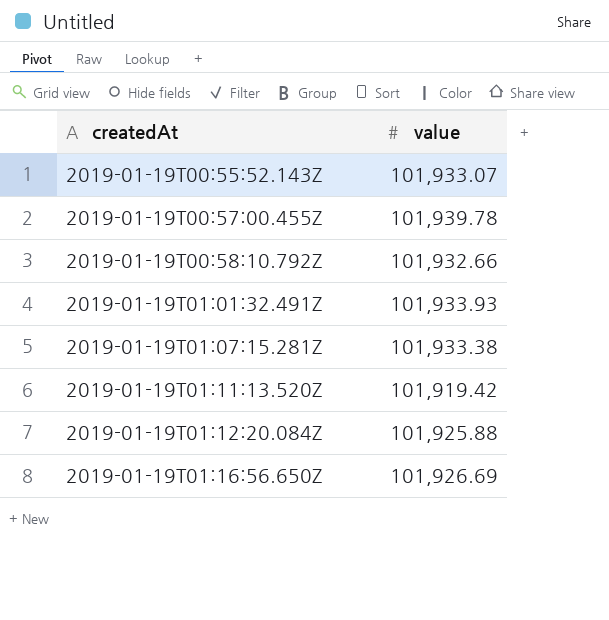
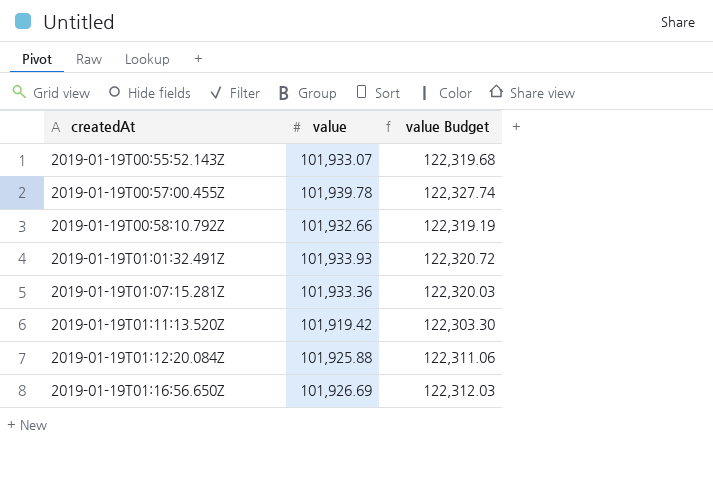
column value Budget | formula: none -> [value] * 1.2
2019-01-19T01:07:15.281Z | value: 101,933.38 -> 101,933.36

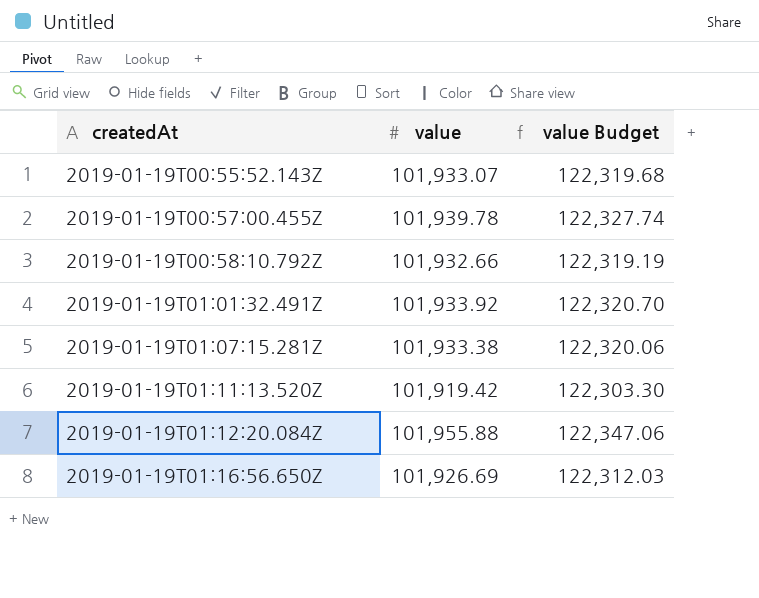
2019-01-19T01:01:32.491Z | value: 101,933.93 -> 101,933.92
2019-01-19T01:01:32.491Z | value Budget: 122,320.72 -> 122,320.70
2019-01-19T01:07:15.281Z | value: 101,933.36 -> 101,933.38
2019-01-19T01:07:15.281Z | value Budget: 122,320.03 -> 122,320.06
2019-01-19T01:12:20.084Z | value: 101,925.88 -> 101,955.88
2019-01-19T01:12:20.084Z | value Budget: 122,311.06 -> 122,347.06

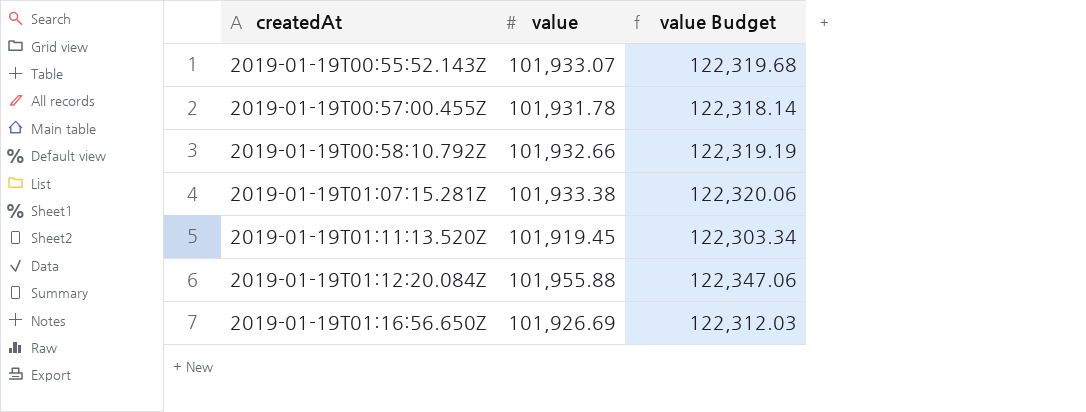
row 2019-01-19T01:01:32.491Z: 101,933.92 | 122,320.70 -> none
2019-01-19T00:57:00.455Z | value: 101,939.78 -> 101,931.78
2019-01-19T00:57:00.455Z | value Budget: 122,327.74 -> 122,318.14
2019-01-19T01:11:13.520Z | value: 101,919.42 -> 101,919.45
2019-01-19T01:11:13.520Z | value Budget: 122,303.30 -> 122,303.34

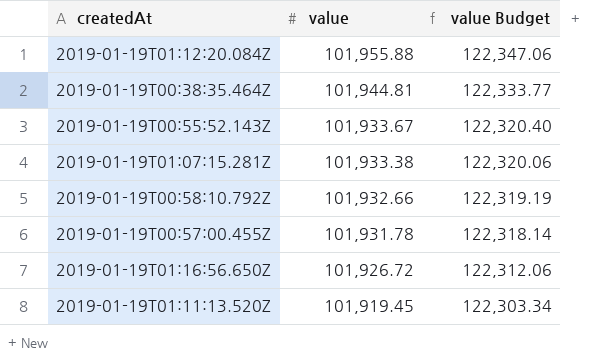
row order: createdAt ascending -> value descending
row 2019-01-19T00:38:35.464Z: none -> 101,944.81 | 122,333.77
2019-01-19T00:55:52.143Z | value: 101,933.07 -> 101,933.67
2019-01-19T00:55:52.143Z | value Budget: 122,319.68 -> 122,320.40
2019-01-19T01:16:56.650Z | value: 101,926.69 -> 101,926.72
2019-01-19T01:16:56.650Z | value Budget: 122,312.03 -> 122,312.06

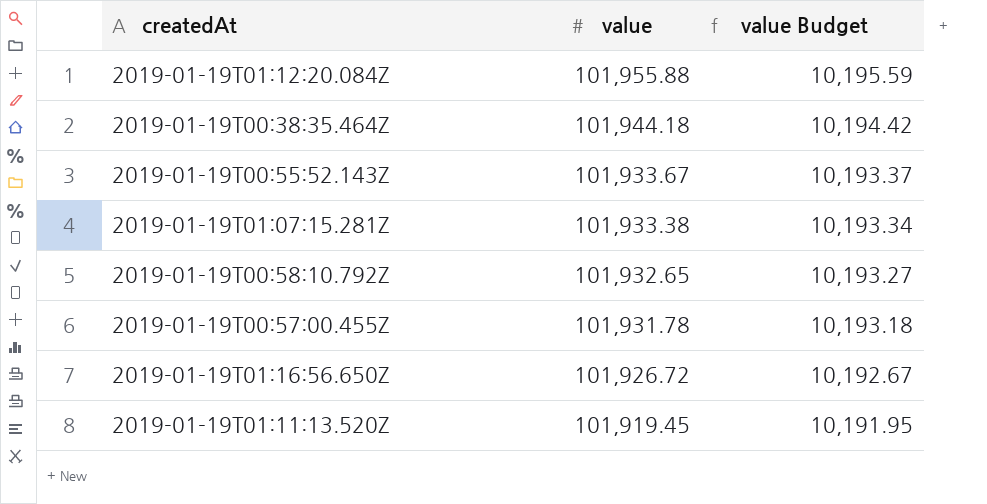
column value Budget | formula: [value] * 1.2 -> [value] * 0.1
2019-01-19T00:38:35.464Z | value: 101,944.81 -> 101,944.18
2019-01-19T00:58:10.792Z | value: 101,932.66 -> 101,932.65

